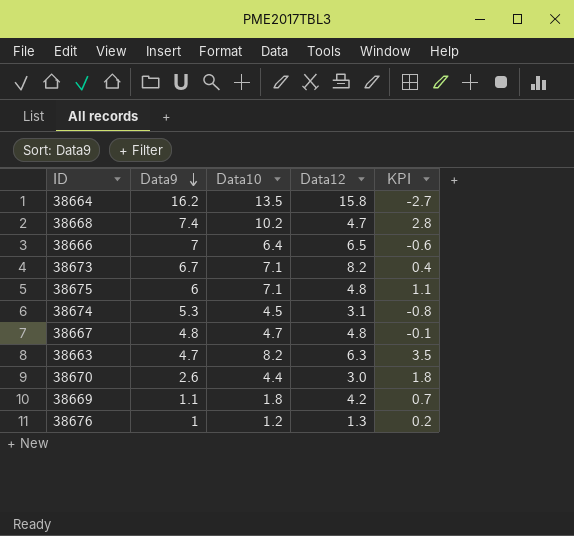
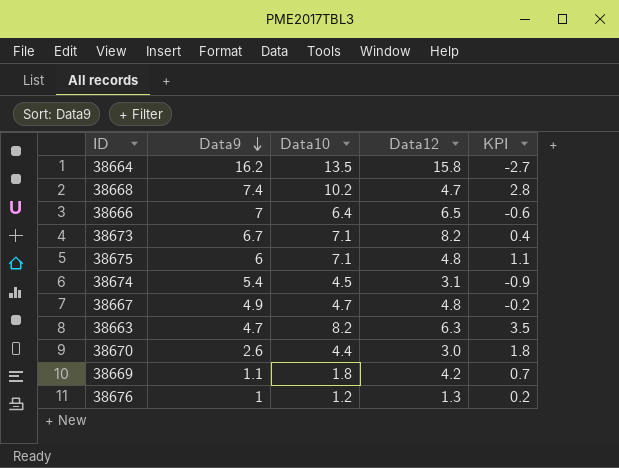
38674 | Data9: 5.3 -> 5.4
38674 | KPI: -0.8 -> -0.9
38667 | Data9: 4.8 -> 4.9
38667 | KPI: -0.1 -> -0.2

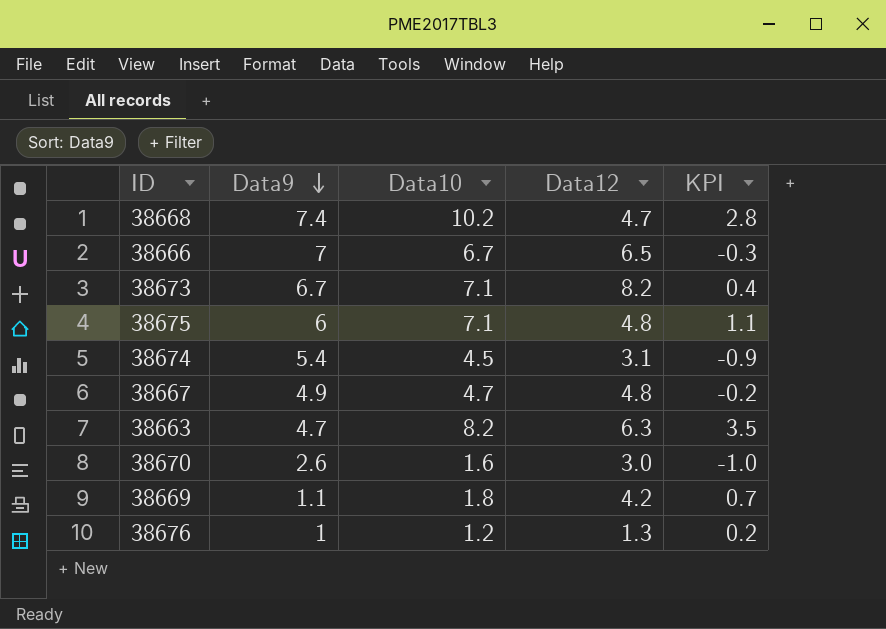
row 38664: 16.2 | 13.5 | 15.8 | -2.7 -> none
38666 | Data10: 6.4 -> 6.7
38666 | KPI: -0.6 -> -0.3
38670 | Data10: 4.4 -> 1.6
38670 | KPI: 1.8 -> -1.0

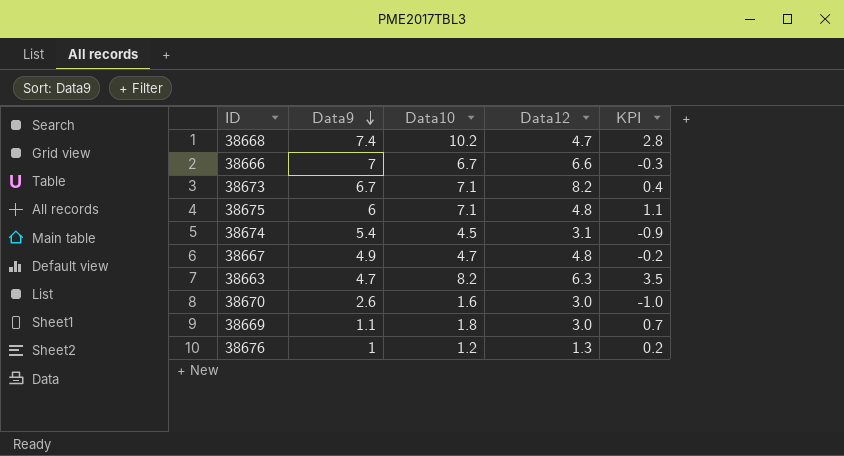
38666 | Data12: 6.5 -> 6.6
38669 | Data12: 4.2 -> 3.0

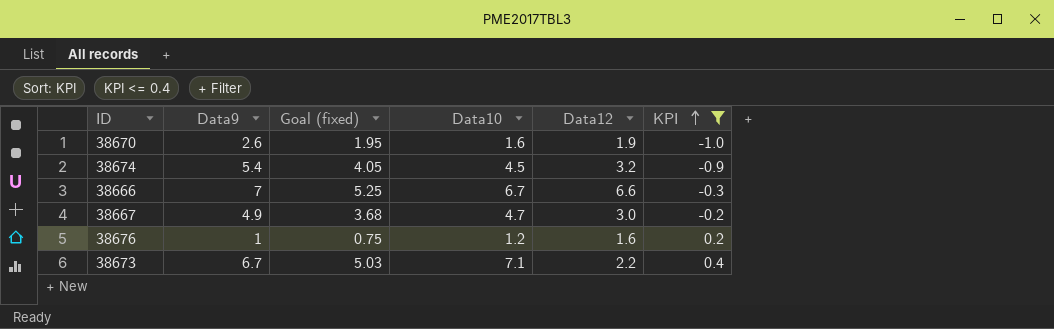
filter: none -> KPI <= 0.4
row order: Data9 descending -> KPI ascending
column Goal (fixed) | formula: none -> [Data9] * 0.75
38670 | Data12: 3.0 -> 1.9
38674 | Data12: 3.1 -> 3.2
38667 | Data12: 4.8 -> 3.0
38676 | Data12: 1.3 -> 1.6
38673 | Data12: 8.2 -> 2.2

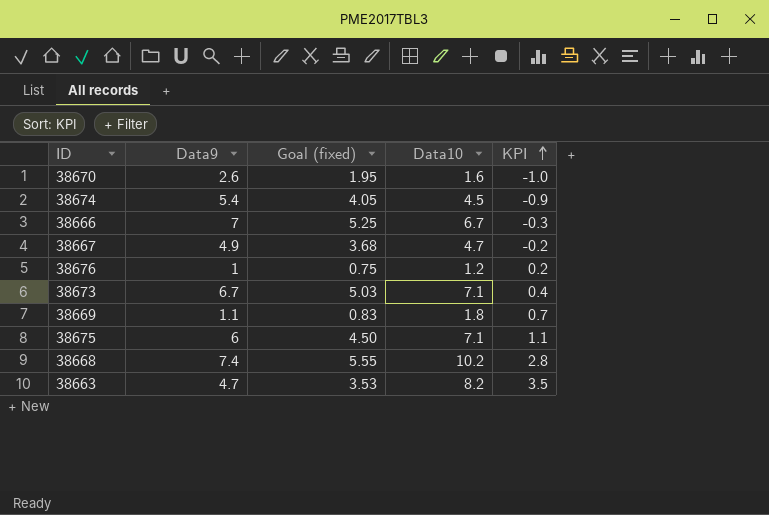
filter: KPI <= 0.4 -> none
column Data12 | position: 5 -> none

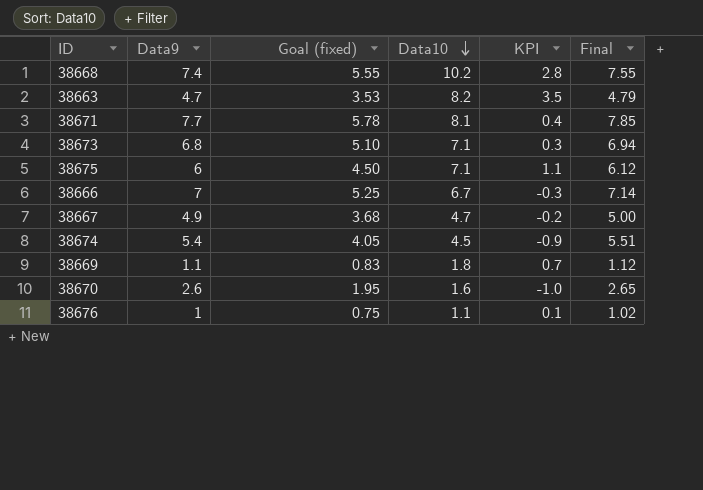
row order: KPI ascending -> Data10 descending
column Final | formula: none -> [Data9] * 1.02
row 38671: none -> 7.7 | 5.78 | 8.1 | 0.4 | 7.85
38673 | Data9: 6.7 -> 6.8
38673 | Goal (fixed): 5.03 -> 5.10
38673 | KPI: 0.4 -> 0.3
38676 | Data10: 1.2 -> 1.1
38676 | KPI: 0.2 -> 0.1

